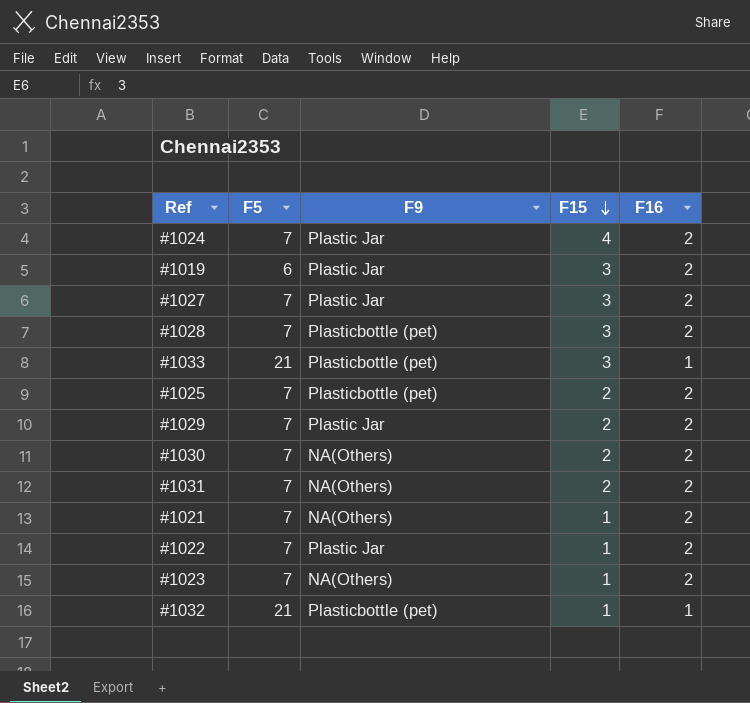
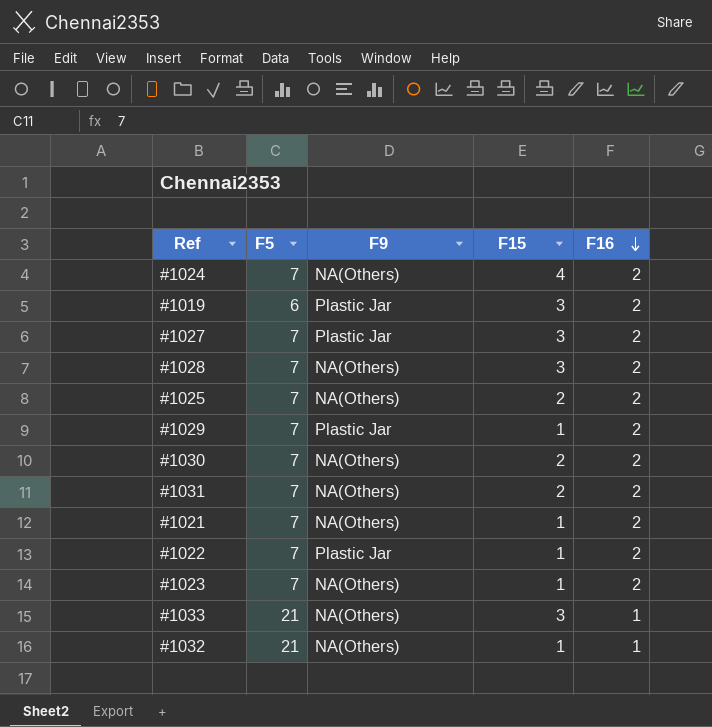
row order: F15 descending -> F16 descending
#1024 | F9: Plastic Jar -> NA(Others)
#1028 | F9: Plasticbottle (pet) -> NA(Others)
#1025 | F9: Plasticbottle (pet) -> NA(Others)
#1029 | F15: 2 -> 1
#1033 | F9: Plasticbottle (pet) -> NA(Others)
#1032 | F9: Plasticbottle (pet) -> NA(Others)

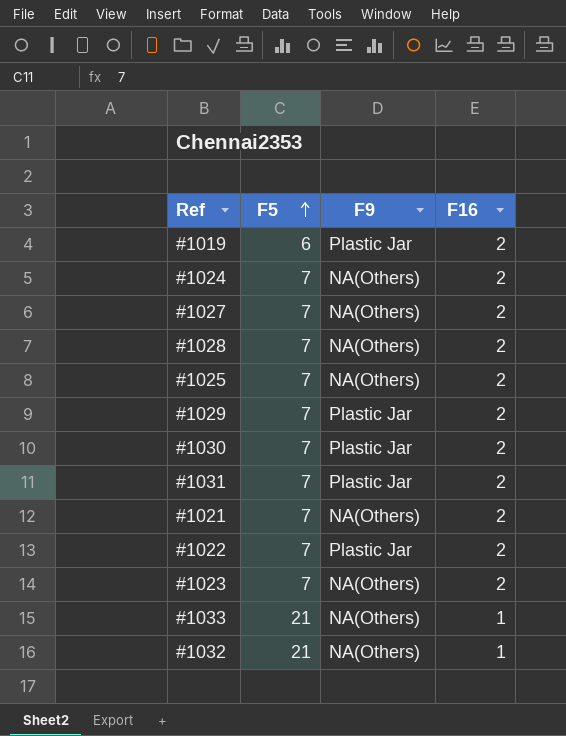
row order: F16 descending -> F5 ascending
column F15 | position: 4 -> none
#1027 | F9: Plastic Jar -> NA(Others)
#1030 | F9: NA(Others) -> Plastic Jar
#1031 | F9: NA(Others) -> Plastic Jar

